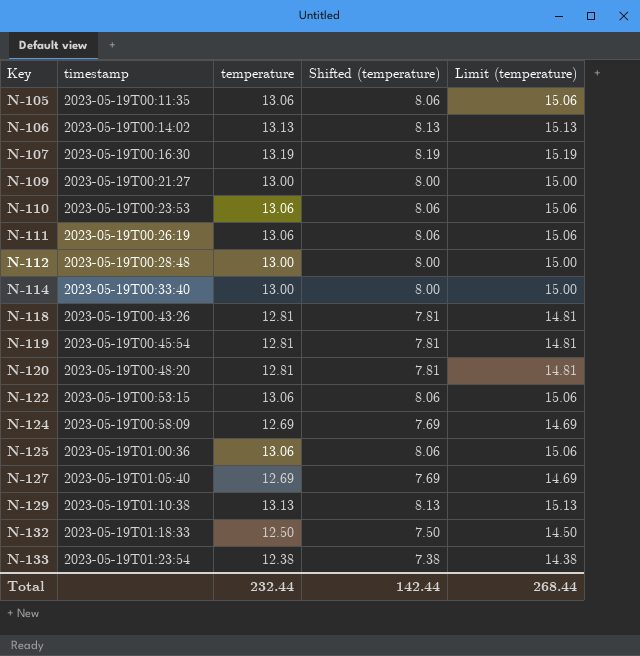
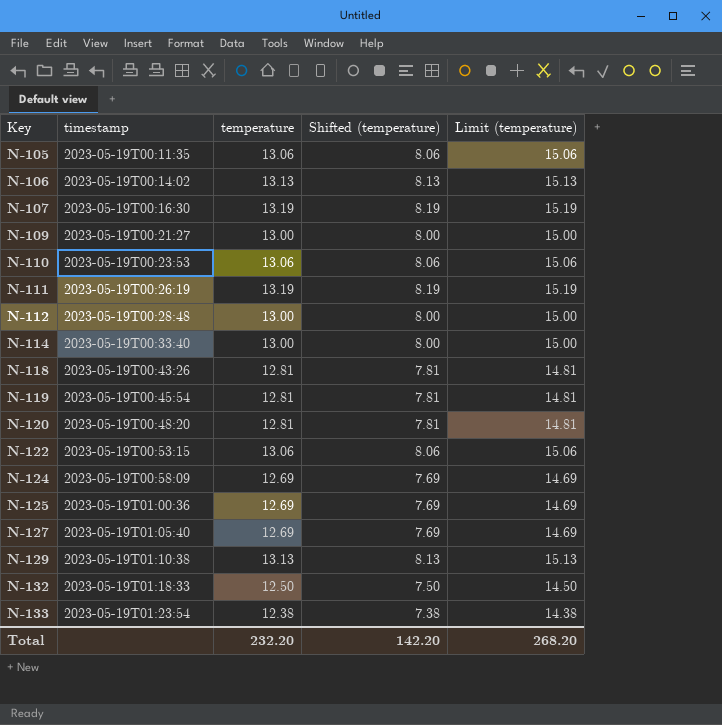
N-111 | temperature: 13.06 -> 13.19
N-111 | Shifted (temperature): 8.06 -> 8.19
N-111 | Limit (temperature): 15.06 -> 15.19
N-125 | temperature: 13.06 -> 12.69
N-125 | Shifted (temperature): 8.06 -> 7.69
N-125 | Limit (temperature): 15.06 -> 14.69
Total | temperature: 232.44 -> 232.20
Total | Shifted (temperature): 142.44 -> 142.20
Total | Limit (temperature): 268.44 -> 268.20

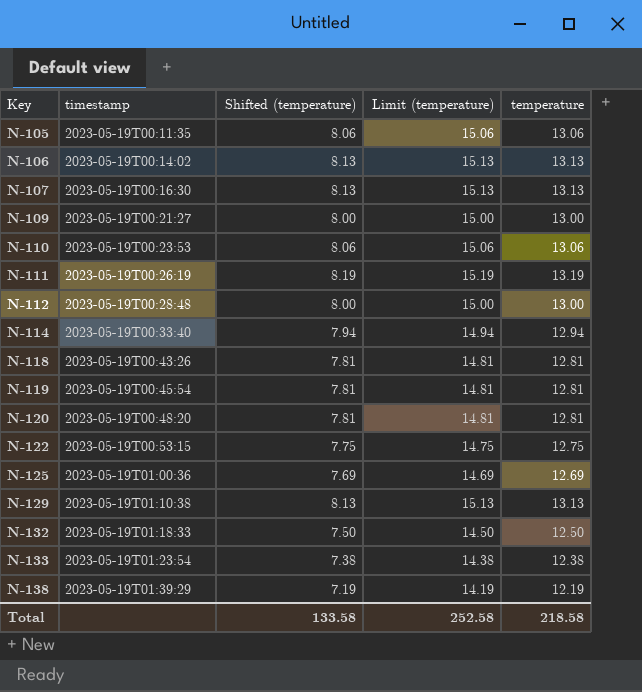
column temperature | position: 3 -> 5
row N-124: 2023-05-19T00:58:09 | 12.69 | 7.69 | 14.69 -> none
row N-127: 2023-05-19T01:05:40 | 12.69 | 7.69 | 14.69 -> none
N-107 | Shifted (temperature): 8.19 -> 8.13
N-107 | Limit (temperature): 15.19 -> 15.13
N-107 | temperature: 13.19 -> 13.13
N-114 | Shifted (temperature): 8.00 -> 7.94
N-114 | Limit (temperature): 15.00 -> 14.94
N-114 | temperature: 13.00 -> 12.94
N-122 | Shifted (temperature): 8.06 -> 7.75
N-122 | Limit (temperature): 15.06 -> 14.75
N-122 | temperature: 13.06 -> 12.75
row N-138: none -> 2023-05-19T01:39:29 | 7.19 | 14.19 | 12.19
Total | Shifted (temperature): 142.20 -> 133.58
Total | Limit (temperature): 268.20 -> 252.58
Total | temperature: 232.20 -> 218.58

